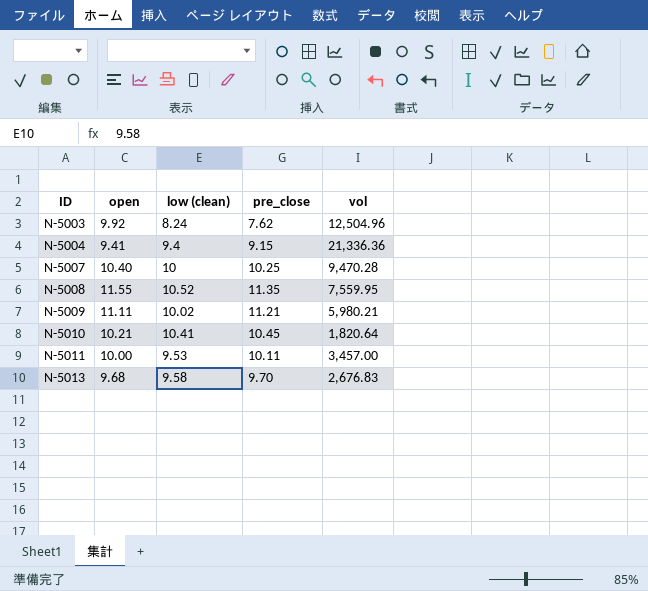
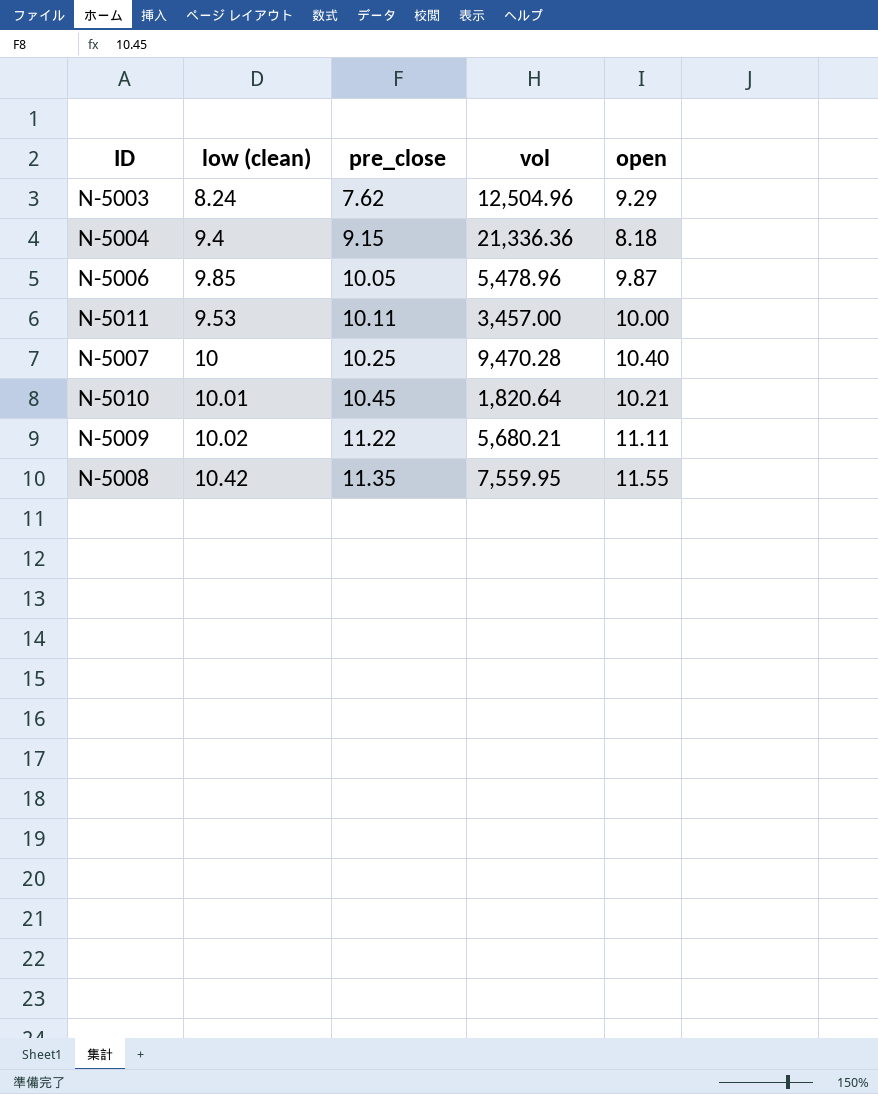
row order: ID ascending -> pre_close ascending
column open | position: 2 -> 5
row N-5013: 9.68 | 9.58 | 9.70 | 2,676.83 -> none
N-5003 | open: 9.92 -> 9.29
N-5004 | open: 9.41 -> 8.18
row N-5006: none -> 9.85 | 10.05 | 5,478.96 | 9.87
N-5010 | low (clean): 10.41 -> 10.01
N-5009 | pre_close: 11.21 -> 11.22
N-5009 | vol: 5,980.21 -> 5,680.21
N-5008 | low (clean): 10.52 -> 10.42

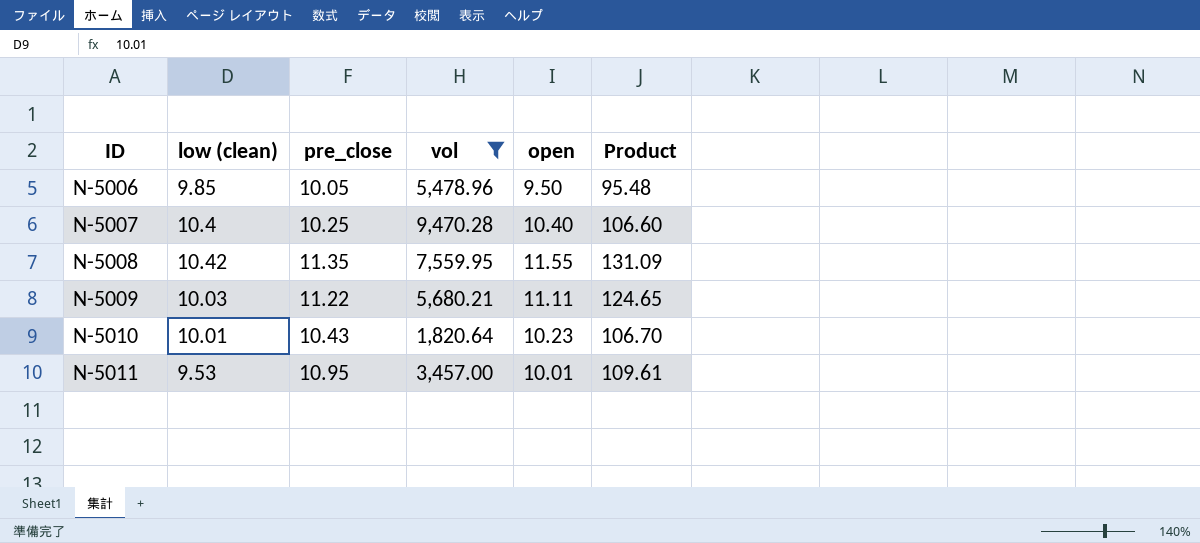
filter: none -> vol <= 9,470.28
row order: pre_close ascending -> ID ascending
column Product | formula: none -> [pre_close] * [open]
N-5006 | open: 9.87 -> 9.50
N-5007 | low (clean): 10 -> 10.4
N-5009 | low (clean): 10.02 -> 10.03
N-5010 | pre_close: 10.45 -> 10.43
N-5010 | open: 10.21 -> 10.23
N-5011 | pre_close: 10.11 -> 10.95
N-5011 | open: 10.00 -> 10.01

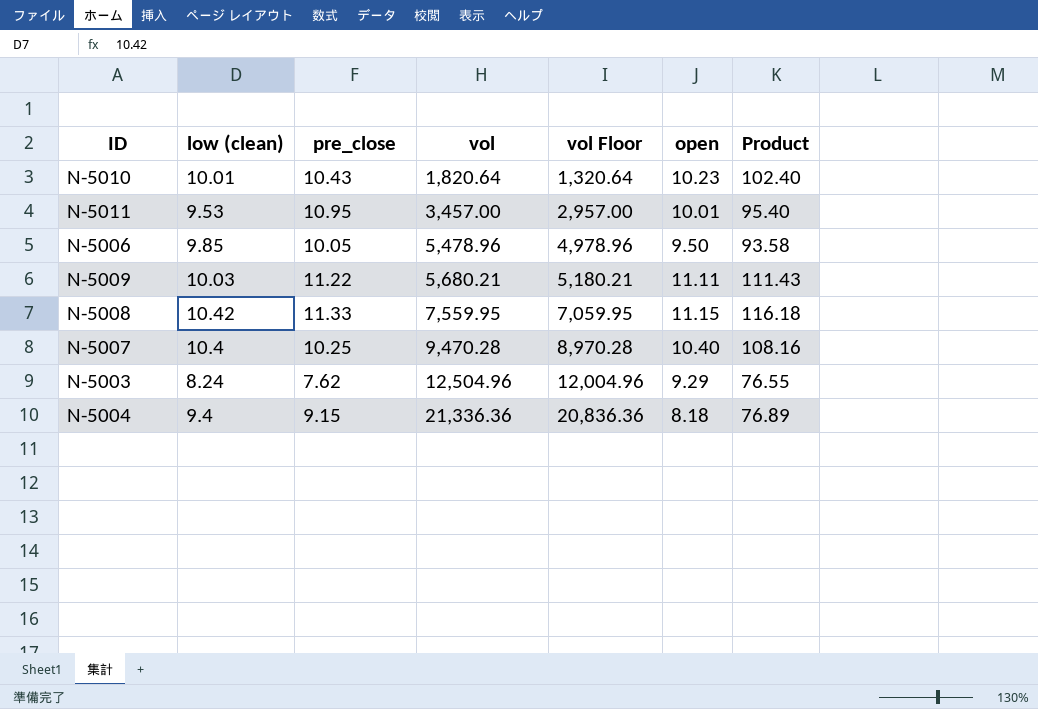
filter: vol <= 9,470.28 -> none
row order: ID ascending -> vol ascending
column vol Floor | formula: none -> [vol] - 500
column Product | formula: [pre_close] * [open] -> [low (clean)] * [open]
N-5008 | pre_close: 11.35 -> 11.33
N-5008 | open: 11.55 -> 11.15

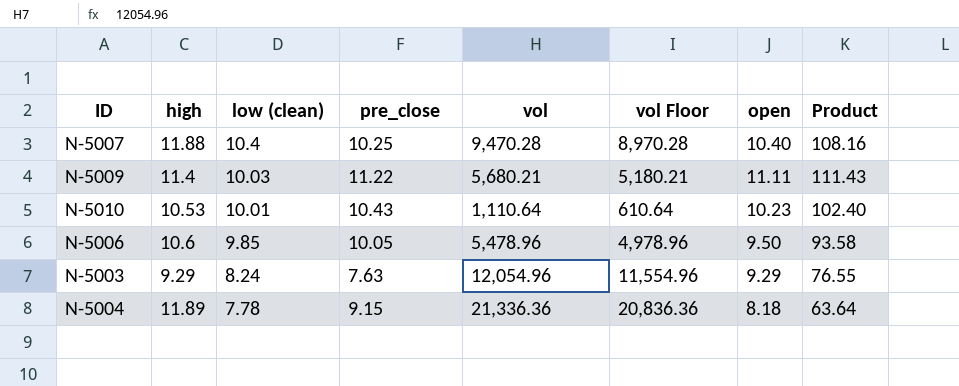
row order: vol ascending -> low (clean) descending
column high | position: none -> 2
row N-5011: 9.53 | 10.95 | 3,457.00 | 2,957.00 | 10.01 | 95.40 -> none
row N-5008: 10.42 | 11.33 | 7,559.95 | 7,059.95 | 11.15 | 116.18 -> none
N-5010 | vol: 1,820.64 -> 1,110.64
N-5010 | vol Floor: 1,320.64 -> 610.64
N-5003 | pre_close: 7.62 -> 7.63
N-5003 | vol: 12,504.96 -> 12,054.96
N-5003 | vol Floor: 12,004.96 -> 11,554.96
N-5004 | low (clean): 9.4 -> 7.78
N-5004 | Product: 76.89 -> 63.64

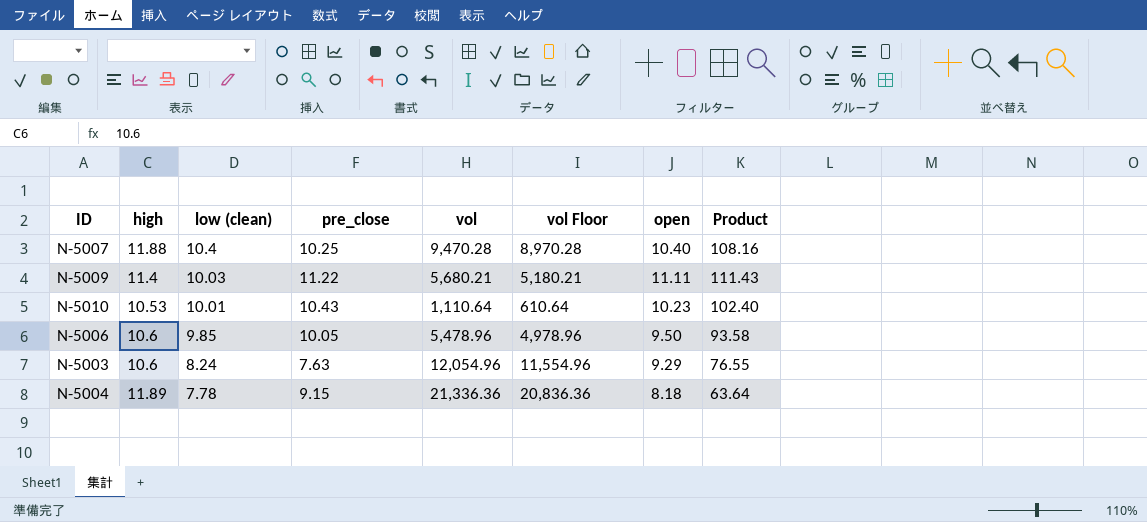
N-5003 | high: 9.29 -> 10.6

